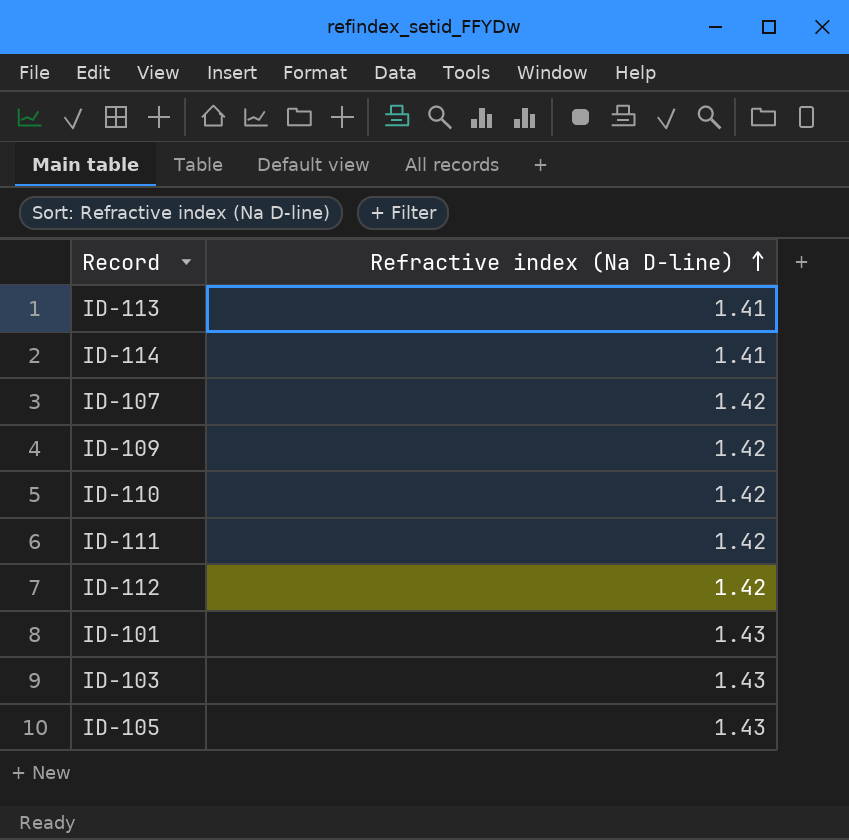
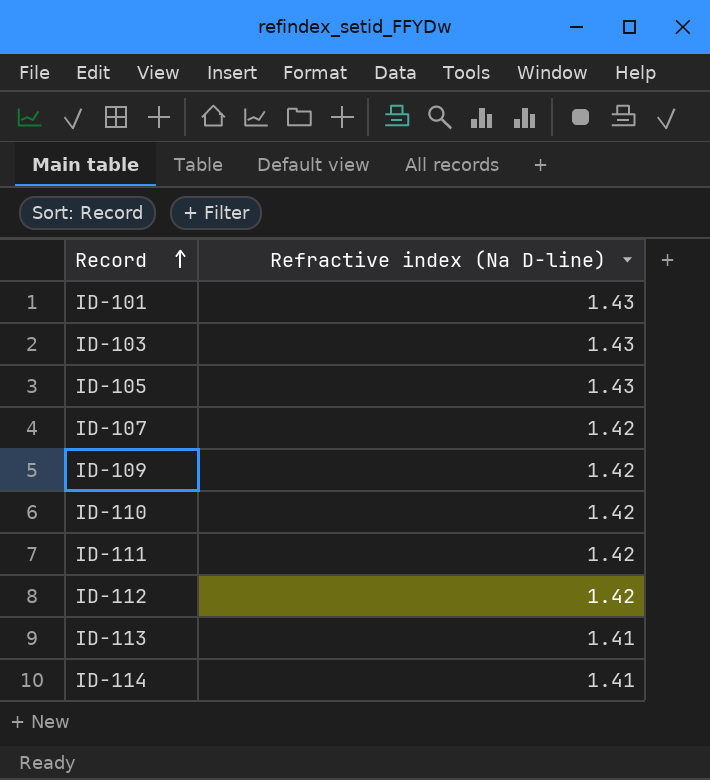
row order: Refractive index (Na D-line) ascending -> Record ascending

